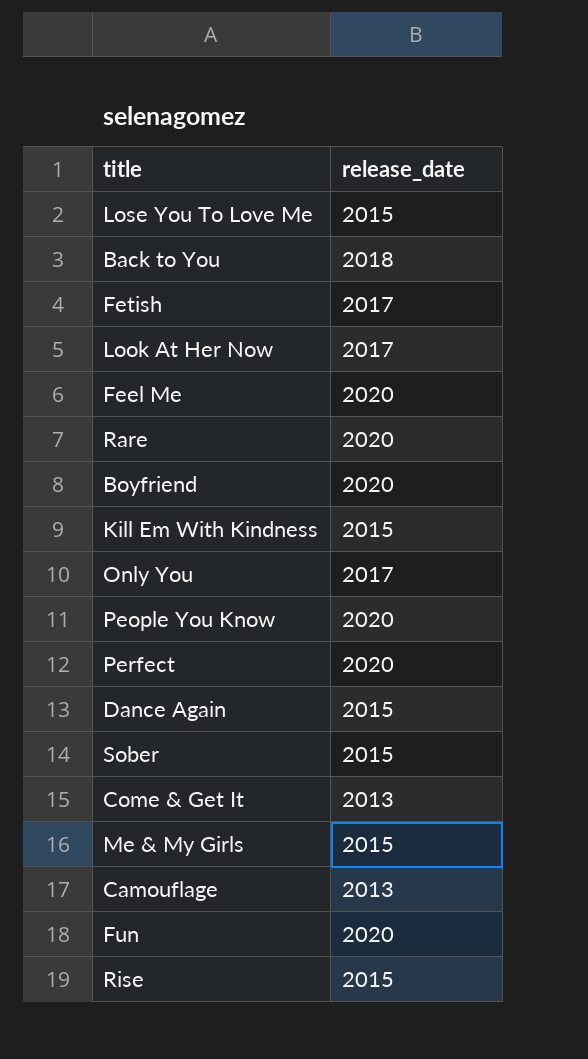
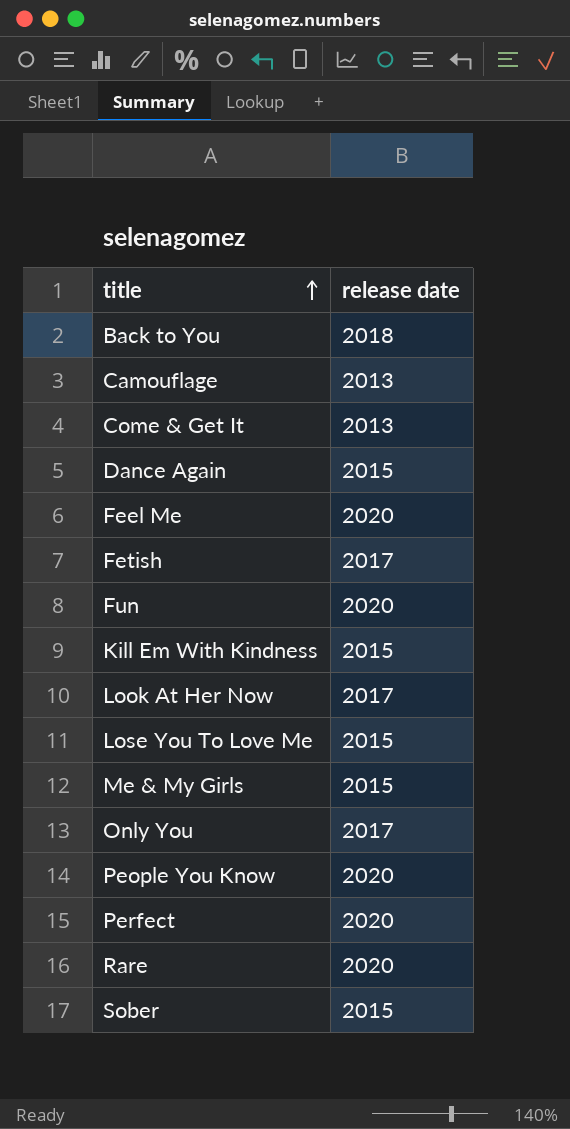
row order: none -> title ascending
column name: release_date -> release date
row Boyfriend: 2020 -> none
row Rise: 2015 -> none

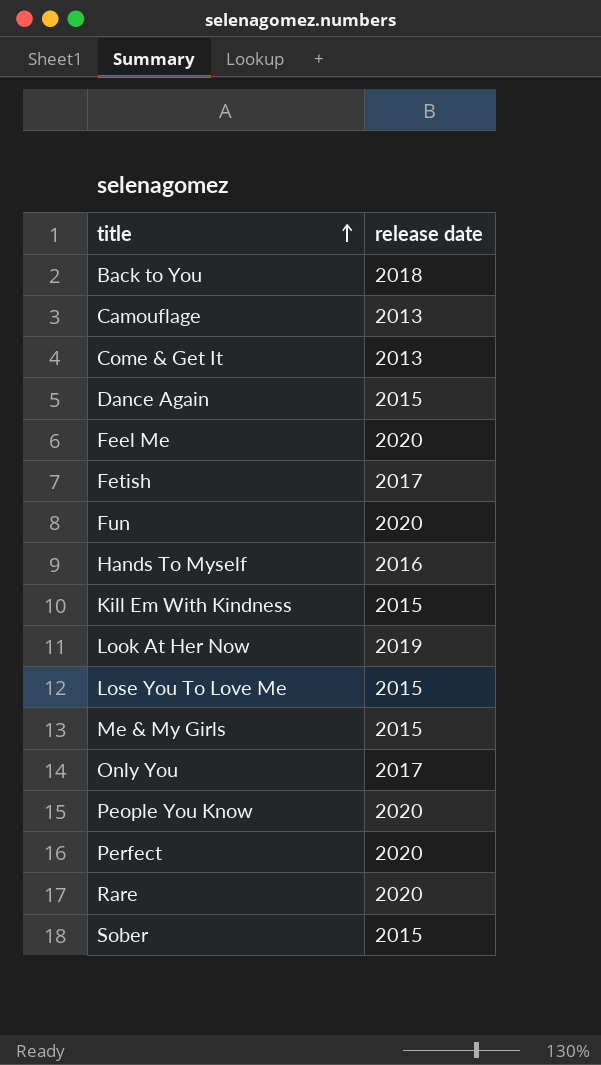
row Hands To Myself: none -> 2016
Look At Her Now | release date: 2017 -> 2019

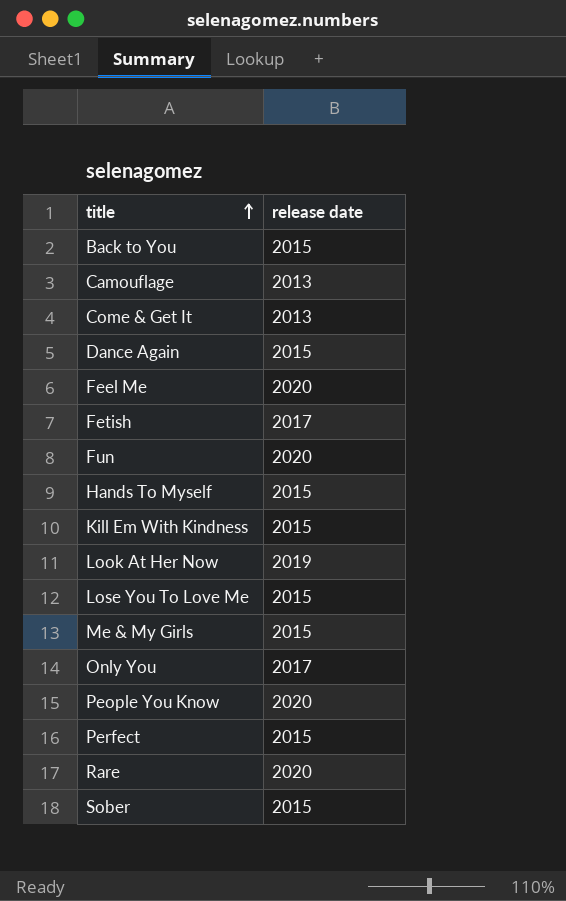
Back to You | release date: 2018 -> 2015
Hands To Myself | release date: 2016 -> 2015
Perfect | release date: 2020 -> 2015

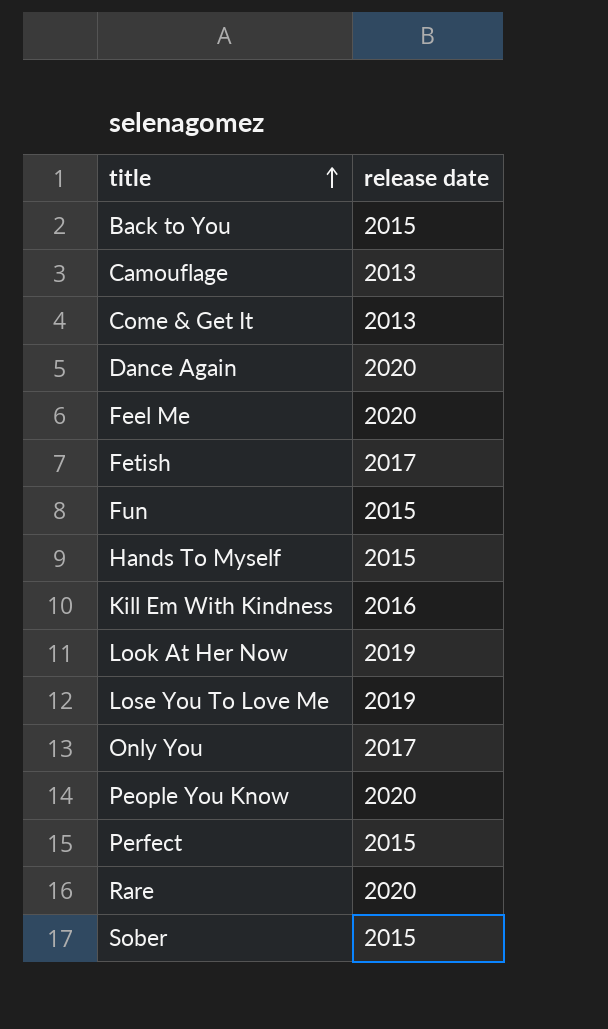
row Me & My Girls: 2015 -> none
Dance Again | release date: 2015 -> 2020
Fun | release date: 2020 -> 2015
Kill Em With Kindness | release date: 2015 -> 2016
Lose You To Love Me | release date: 2015 -> 2019

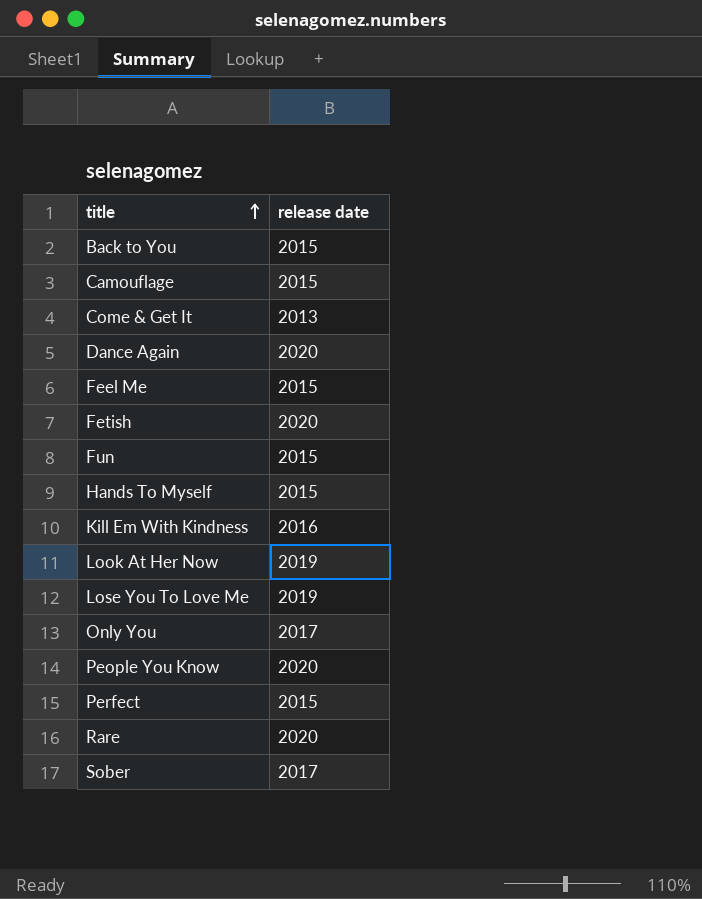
Camouflage | release date: 2013 -> 2015
Feel Me | release date: 2020 -> 2015
Fetish | release date: 2017 -> 2020
Sober | release date: 2015 -> 2017

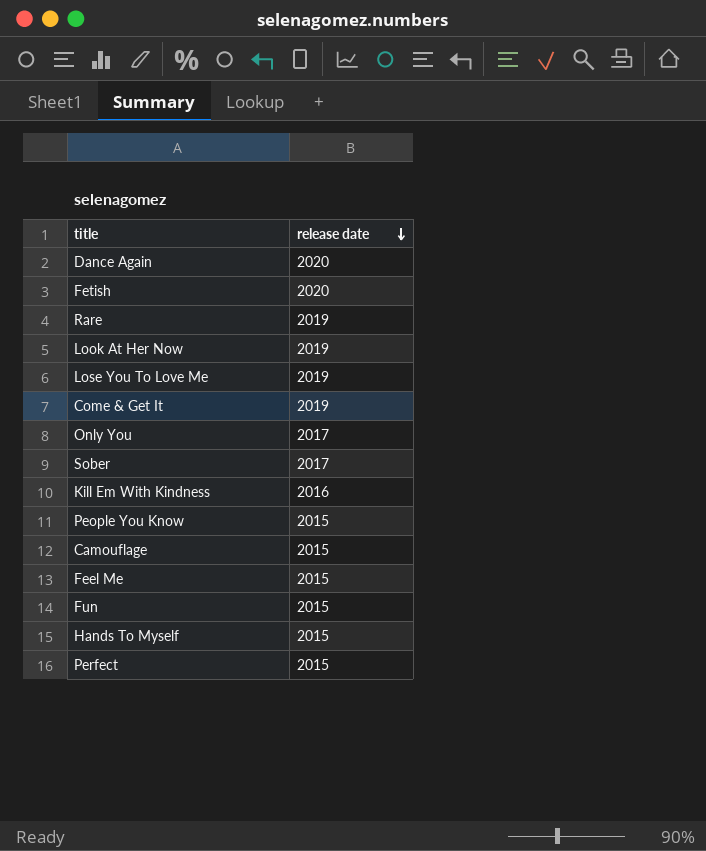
row order: title ascending -> release date descending
row Back to You: 2015 -> none
Rare | release date: 2020 -> 2019
Come & Get It | release date: 2013 -> 2019
People You Know | release date: 2020 -> 2015

